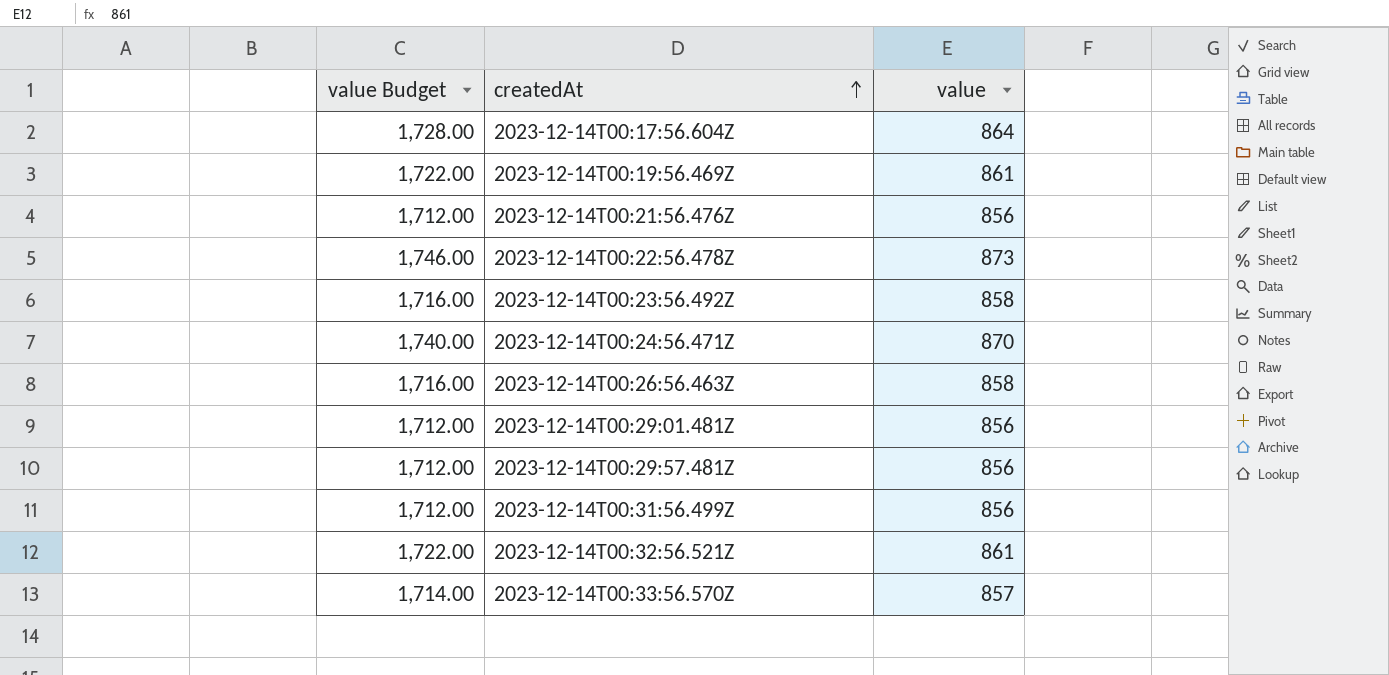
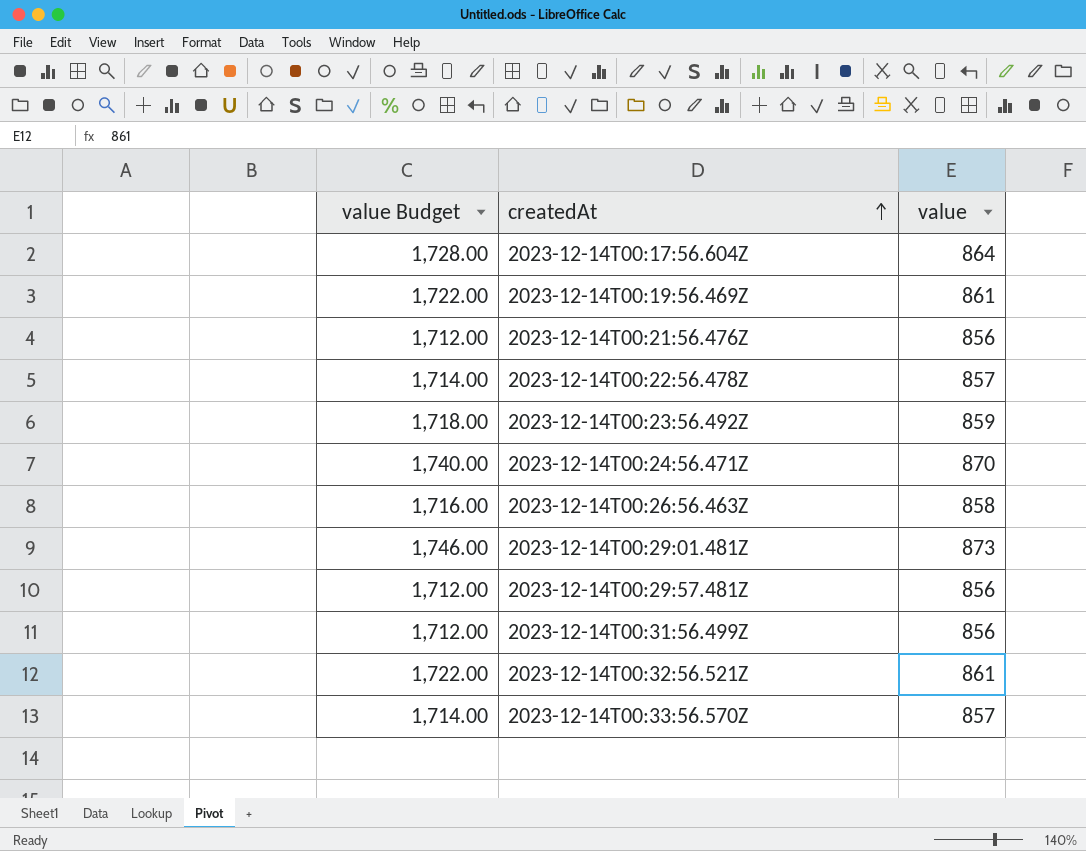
2023-12-14T00:22:56.478Z | value Budget: 1,746.00 -> 1,714.00
2023-12-14T00:22:56.478Z | value: 873 -> 857
2023-12-14T00:23:56.492Z | value Budget: 1,716.00 -> 1,718.00
2023-12-14T00:23:56.492Z | value: 858 -> 859
2023-12-14T00:29:01.481Z | value Budget: 1,712.00 -> 1,746.00
2023-12-14T00:29:01.481Z | value: 856 -> 873

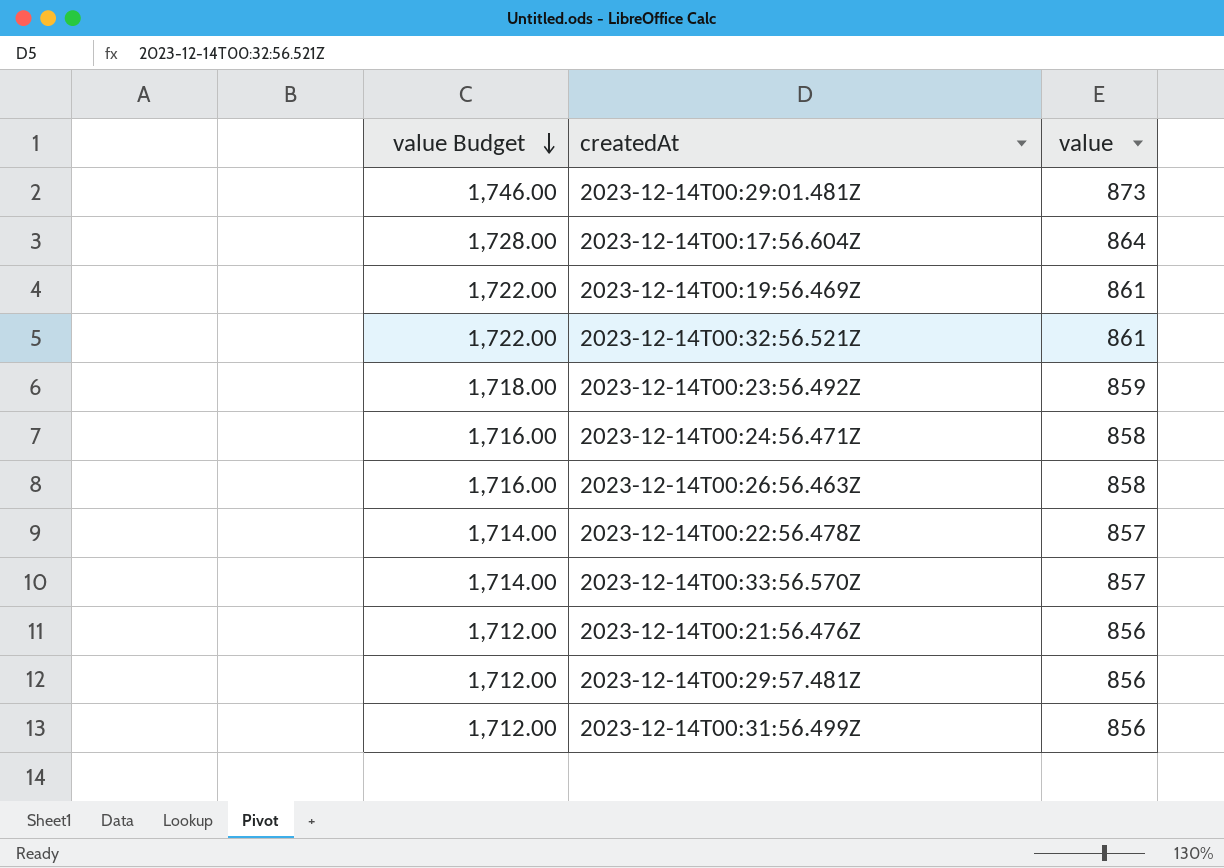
row order: createdAt ascending -> value Budget descending
2023-12-14T00:24:56.471Z | value Budget: 1,740.00 -> 1,716.00
2023-12-14T00:24:56.471Z | value: 870 -> 858

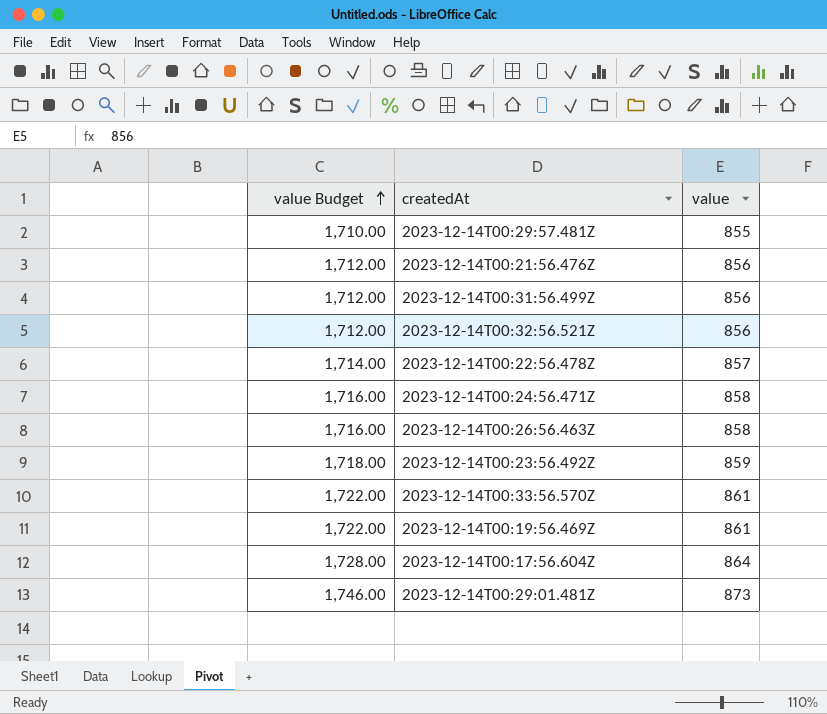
row order: value Budget descending -> value Budget ascending
2023-12-14T00:29:57.481Z | value Budget: 1,712.00 -> 1,710.00
2023-12-14T00:29:57.481Z | value: 856 -> 855
2023-12-14T00:32:56.521Z | value Budget: 1,722.00 -> 1,712.00
2023-12-14T00:32:56.521Z | value: 861 -> 856
2023-12-14T00:33:56.570Z | value Budget: 1,714.00 -> 1,722.00
2023-12-14T00:33:56.570Z | value: 857 -> 861

